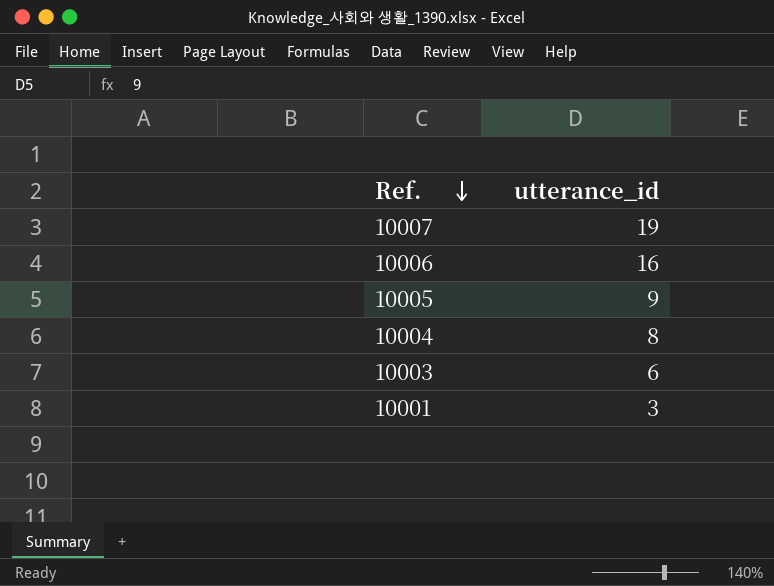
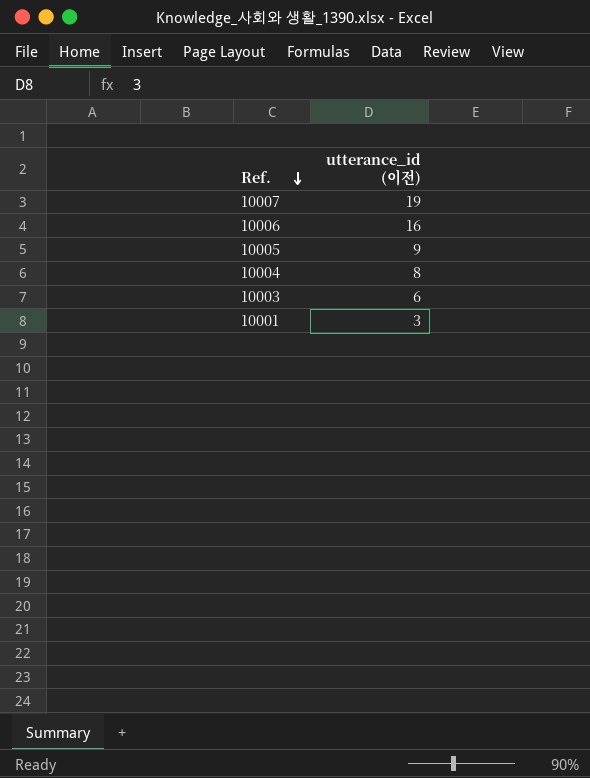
column name: utterance_id -> utterance_id (이전)

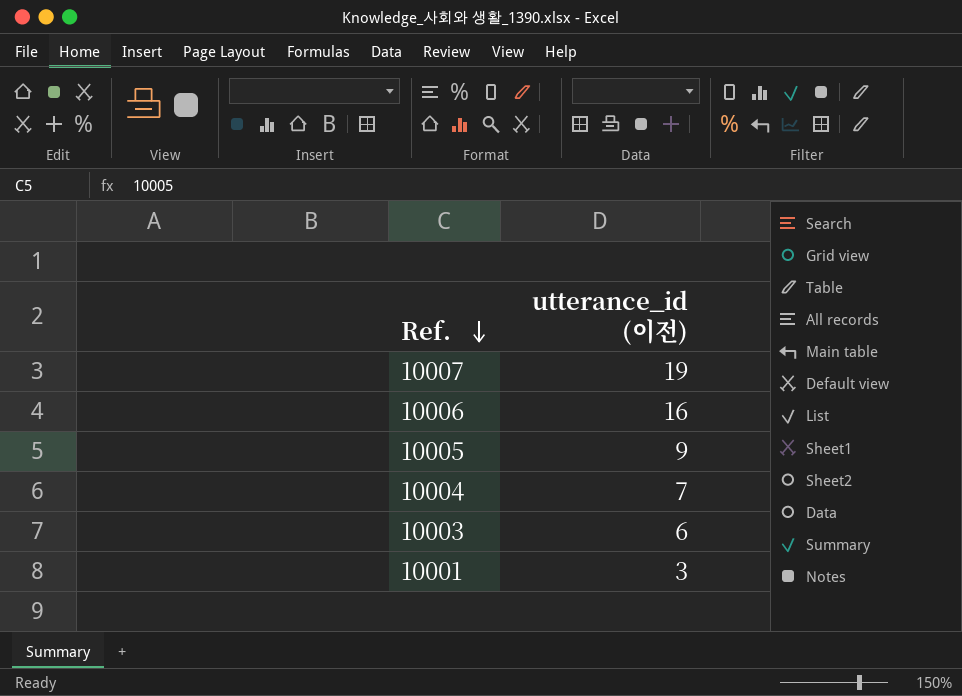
10004 | utterance_id (이전): 8 -> 7

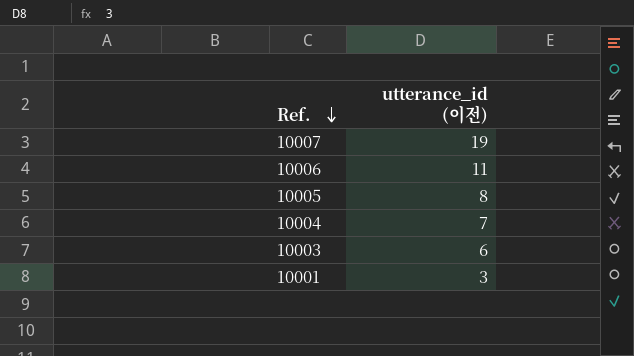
10006 | utterance_id (이전): 16 -> 11
10005 | utterance_id (이전): 9 -> 8

